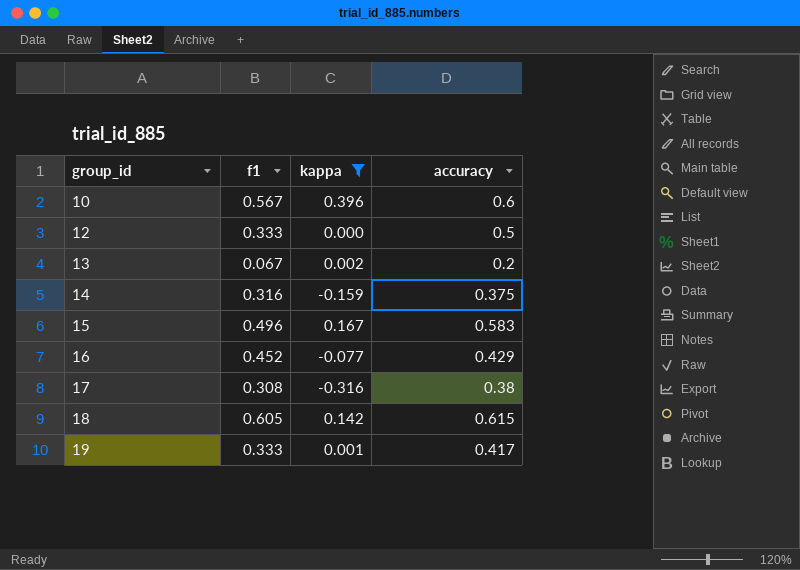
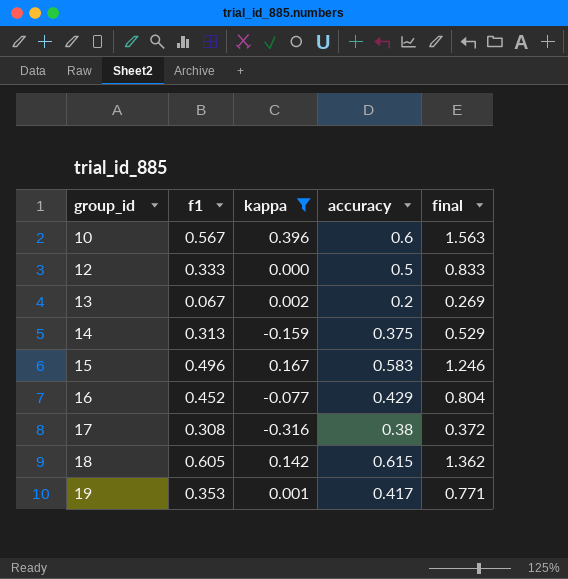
column final | formula: none -> [f1] + [kappa] + [accuracy]
14 | f1: 0.316 -> 0.313
19 | f1: 0.333 -> 0.353

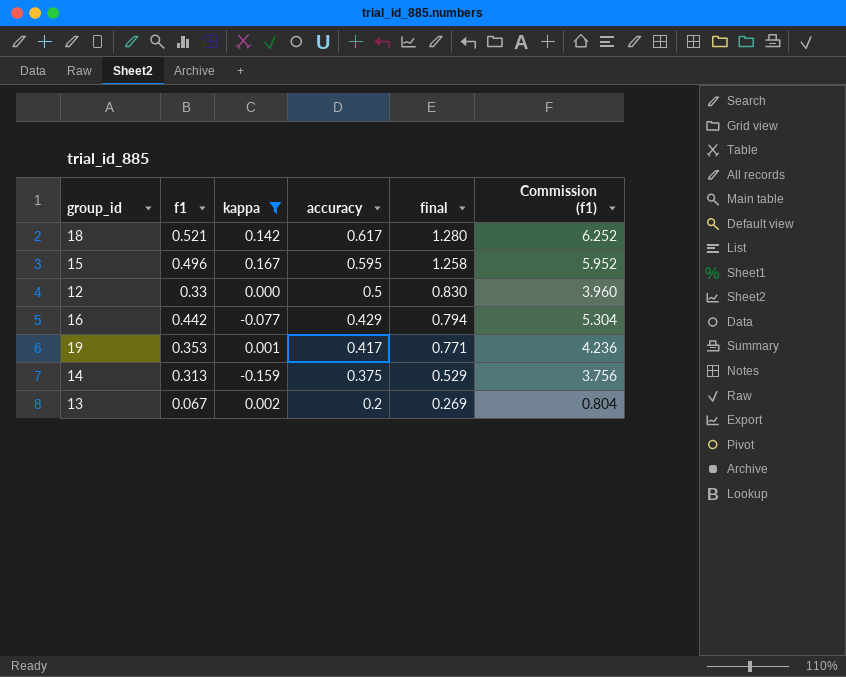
row order: group_id ascending -> accuracy descending
column Commission (f1) | formula: none -> [f1] * 12
row 10: 0.567 | 0.396 | 0.6 | 1.563 -> none
row 17: 0.308 | -0.316 | 0.38 | 0.372 -> none
18 | f1: 0.605 -> 0.521
18 | accuracy: 0.615 -> 0.617
18 | final: 1.362 -> 1.280
15 | accuracy: 0.583 -> 0.595
15 | final: 1.246 -> 1.258
12 | f1: 0.333 -> 0.33
12 | final: 0.833 -> 0.830
16 | f1: 0.452 -> 0.442
16 | final: 0.804 -> 0.794

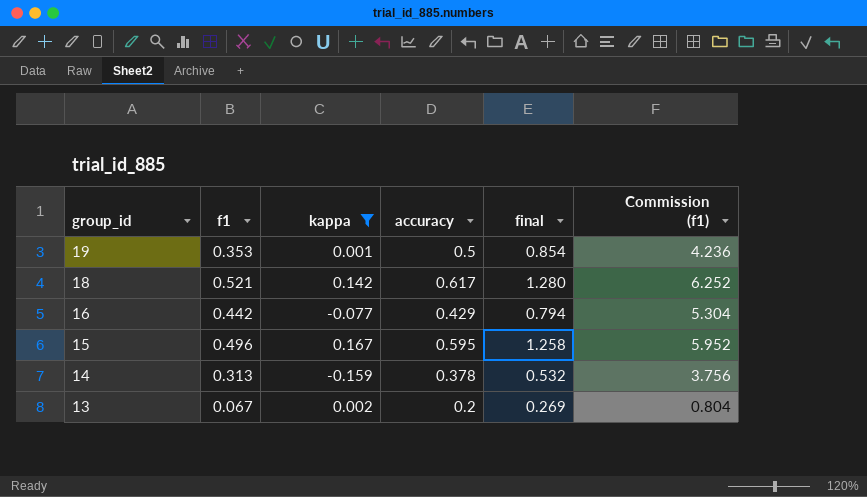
row order: accuracy descending -> group_id descending
row 12: 0.33 | 0.000 | 0.5 | 0.830 | 3.960 -> none
19 | accuracy: 0.417 -> 0.5
19 | final: 0.771 -> 0.854
14 | accuracy: 0.375 -> 0.378
14 | final: 0.529 -> 0.532

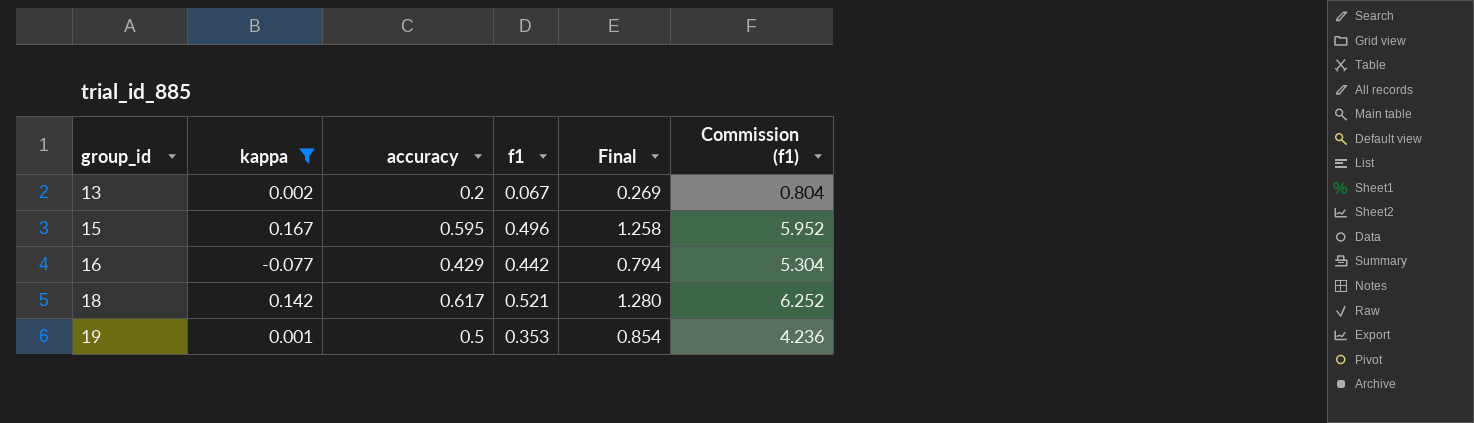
row order: group_id descending -> group_id ascending
column f1 | position: 2 -> 4
column name: final -> Final
row 14: 0.313 | -0.159 | 0.378 | 0.532 | 3.756 -> none

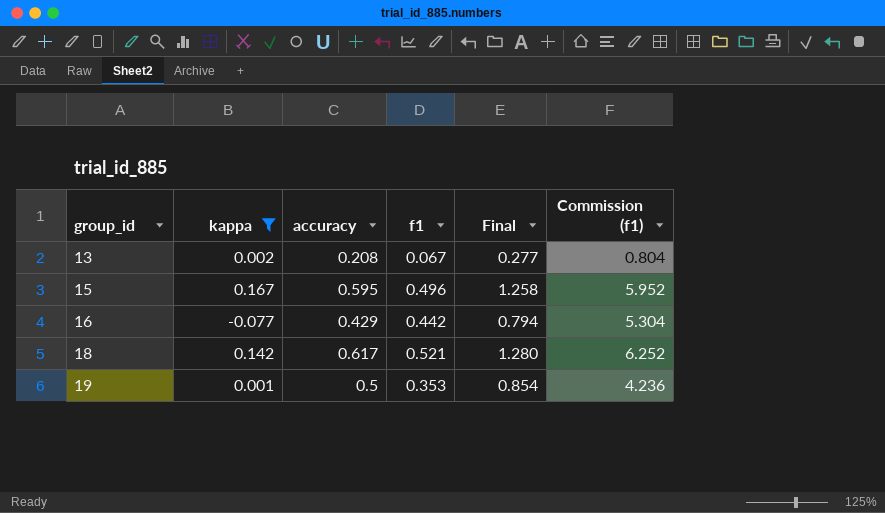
13 | accuracy: 0.2 -> 0.208
13 | Final: 0.269 -> 0.277

